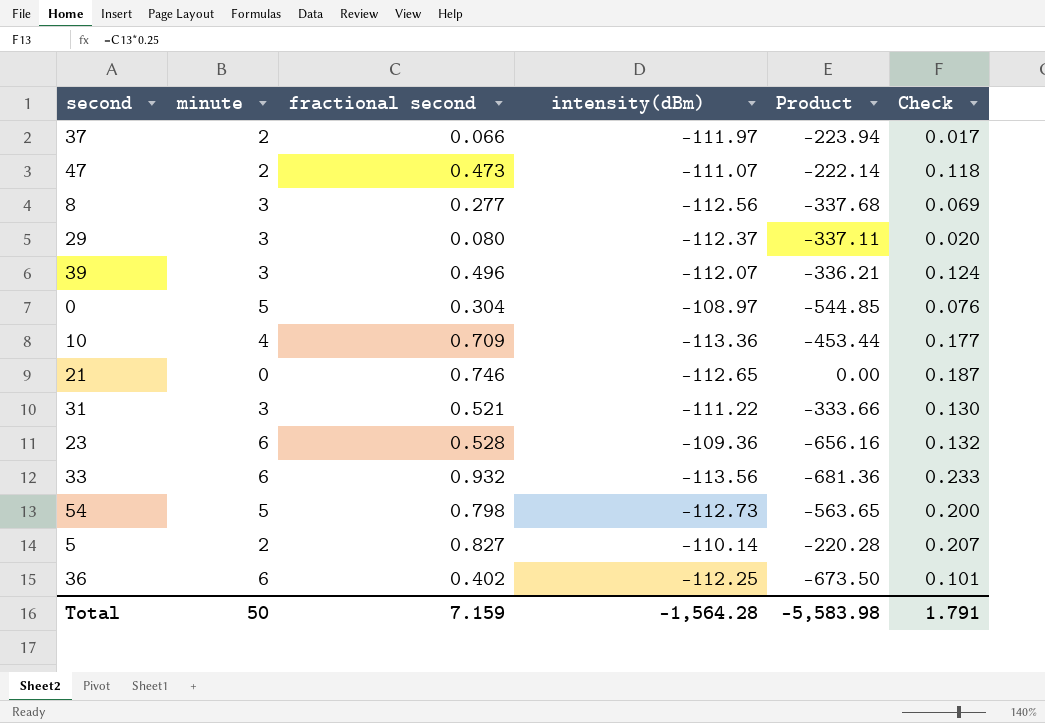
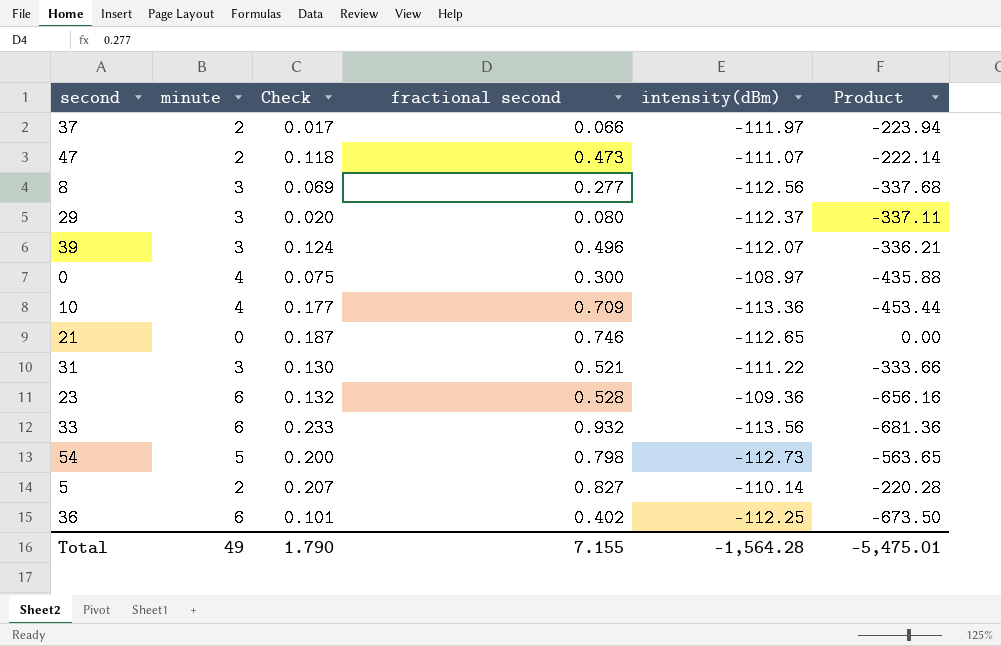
column Check | position: 6 -> 3
0 | minute: 5 -> 4
0 | Check: 0.076 -> 0.075
0 | fractional second: 0.304 -> 0.300
0 | Product: -544.85 -> -435.88
Total | minute: 50 -> 49
Total | Check: 1.791 -> 1.790
Total | fractional second: 7.159 -> 7.155
Total | Product: -5,583.98 -> -5,475.01

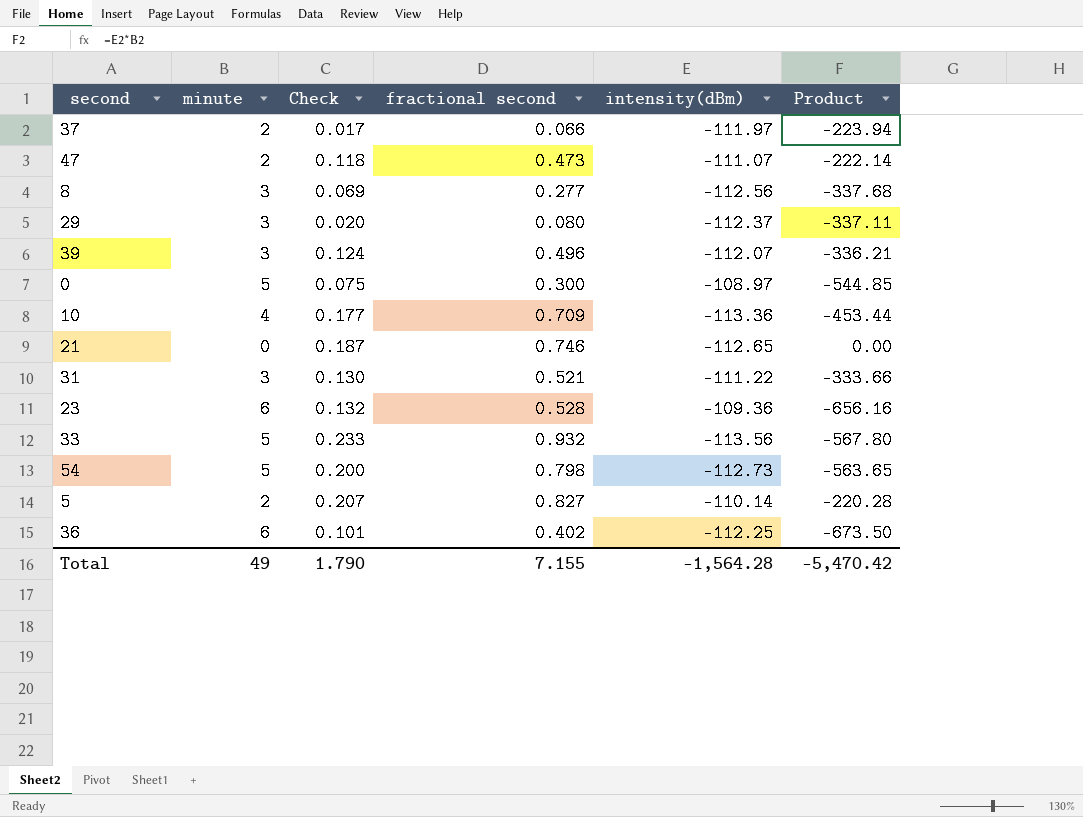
0 | minute: 4 -> 5
0 | Product: -435.88 -> -544.85
33 | minute: 6 -> 5
33 | Product: -681.36 -> -567.80
Total | Product: -5,475.01 -> -5,470.42

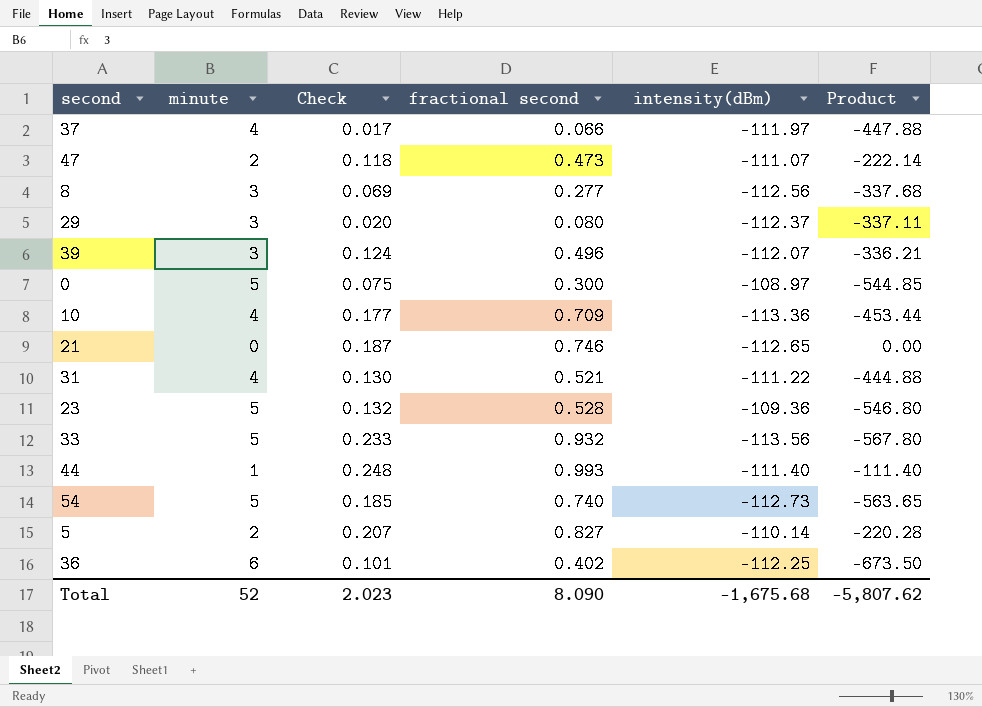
37 | minute: 2 -> 4
37 | Product: -223.94 -> -447.88
31 | minute: 3 -> 4
31 | Product: -333.66 -> -444.88
23 | minute: 6 -> 5
23 | Product: -656.16 -> -546.80
row 44: none -> 1 | 0.248 | 0.993 | -111.40 | -111.40
54 | Check: 0.200 -> 0.185
54 | fractional second: 0.798 -> 0.740
Total | minute: 49 -> 52
Total | Check: 1.790 -> 2.023
Total | fractional second: 7.155 -> 8.090
Total | intensity(dBm): -1,564.28 -> -1,675.68
Total | Product: -5,470.42 -> -5,807.62

